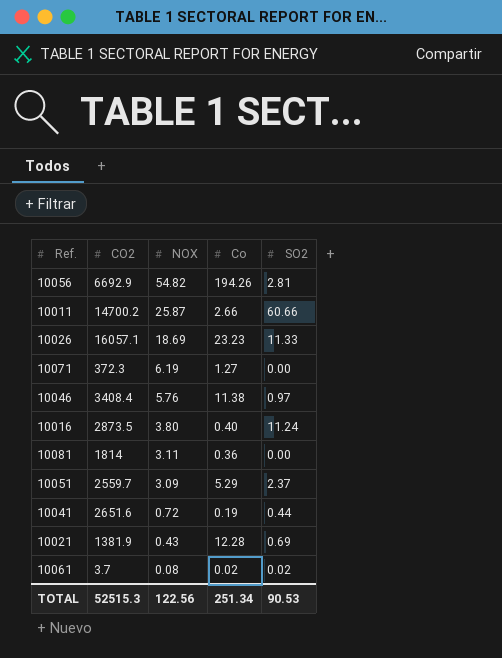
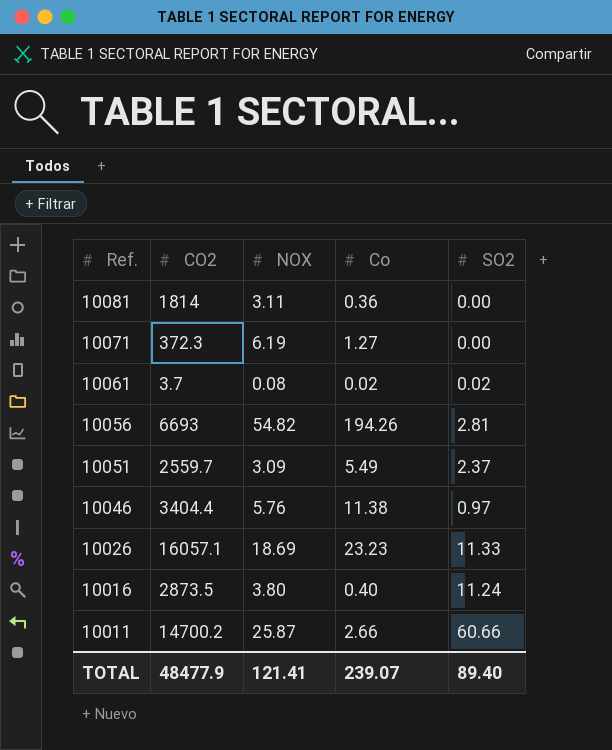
row order: NOX descending -> Ref. descending
row 10041: 2651.6 | 0.72 | 0.19 | 0.44 -> none
row 10021: 1381.9 | 0.43 | 12.28 | 0.69 -> none
10056 | CO2: 6692.9 -> 6693
10051 | Co: 5.29 -> 5.49
10046 | CO2: 3408.4 -> 3404.4
TOTAL | CO2: 52515.3 -> 48477.9
TOTAL | NOX: 122.56 -> 121.41
TOTAL | Co: 251.34 -> 239.07
TOTAL | SO2: 90.53 -> 89.40

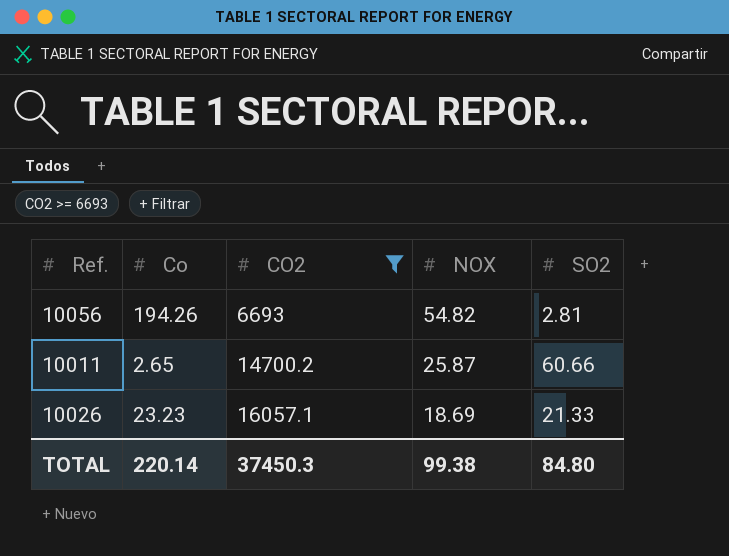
filter: none -> CO2 >= 6693
row order: Ref. descending -> CO2 ascending
column Co | position: 4 -> 2
10011 | Co: 2.66 -> 2.65
10026 | SO2: 11.33 -> 21.33
TOTAL | Co: 239.07 -> 220.14
TOTAL | CO2: 48477.9 -> 37450.3
TOTAL | NOX: 121.41 -> 99.38
TOTAL | SO2: 89.40 -> 84.80

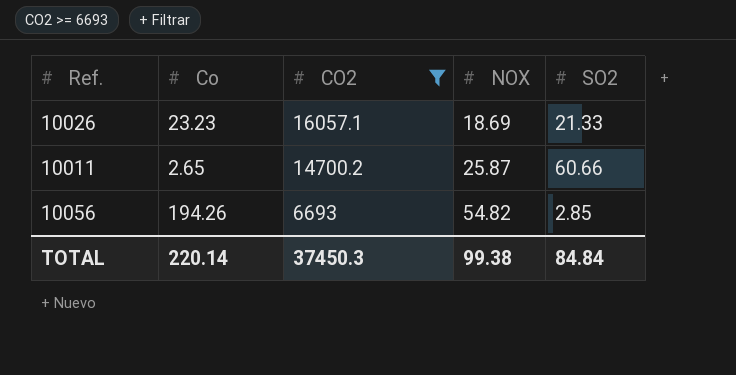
row order: CO2 ascending -> CO2 descending
10056 | SO2: 2.81 -> 2.85
TOTAL | SO2: 84.80 -> 84.84

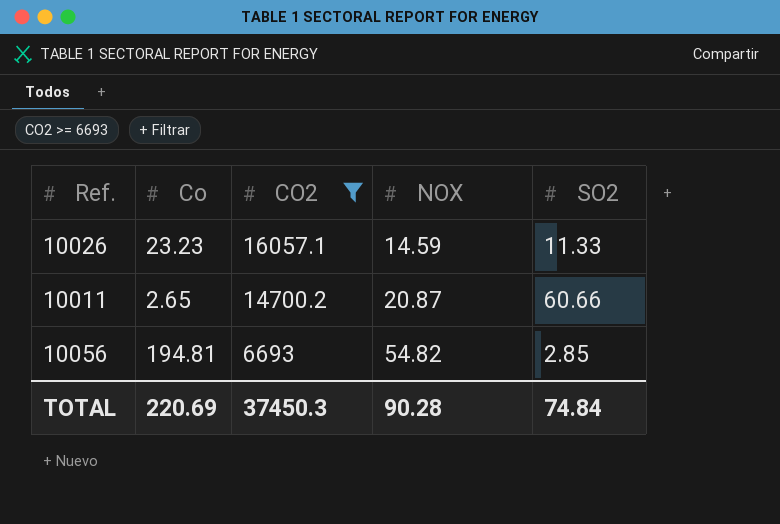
10026 | NOX: 18.69 -> 14.59
10026 | SO2: 21.33 -> 11.33
10011 | NOX: 25.87 -> 20.87
10056 | Co: 194.26 -> 194.81
TOTAL | Co: 220.14 -> 220.69
TOTAL | NOX: 99.38 -> 90.28
TOTAL | SO2: 84.84 -> 74.84

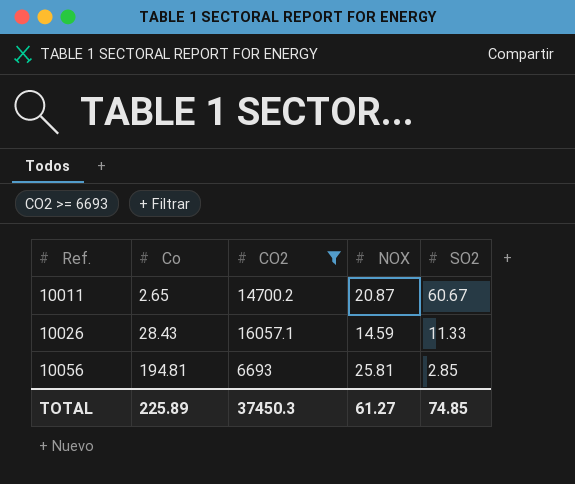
row order: CO2 descending -> Ref. ascending
10011 | SO2: 60.66 -> 60.67
10026 | Co: 23.23 -> 28.43
10056 | NOX: 54.82 -> 25.81
TOTAL | Co: 220.69 -> 225.89
TOTAL | NOX: 90.28 -> 61.27
TOTAL | SO2: 74.84 -> 74.85

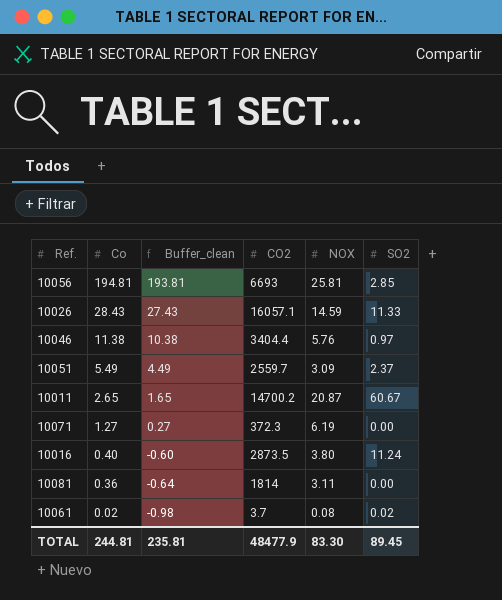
filter: CO2 >= 6693 -> none
row order: Ref. ascending -> Co descending
column Buffer_clean | formula: none -> [Co] - 1
TOTAL | Co: 225.89 -> 244.81
TOTAL | CO2: 37450.3 -> 48477.9
TOTAL | NOX: 61.27 -> 83.30
TOTAL | SO2: 74.85 -> 89.45

